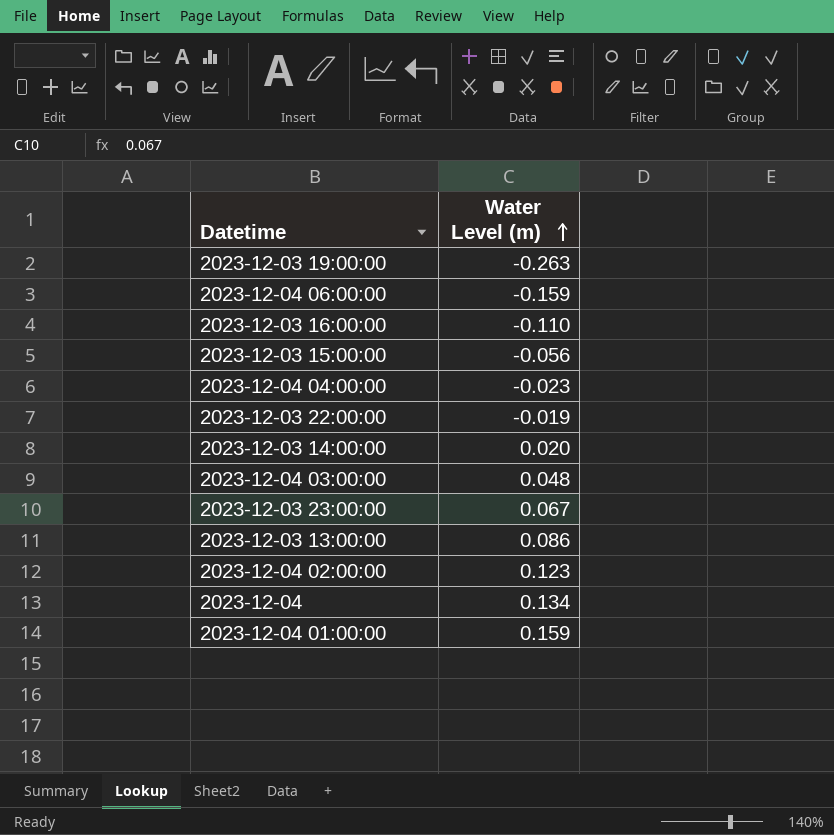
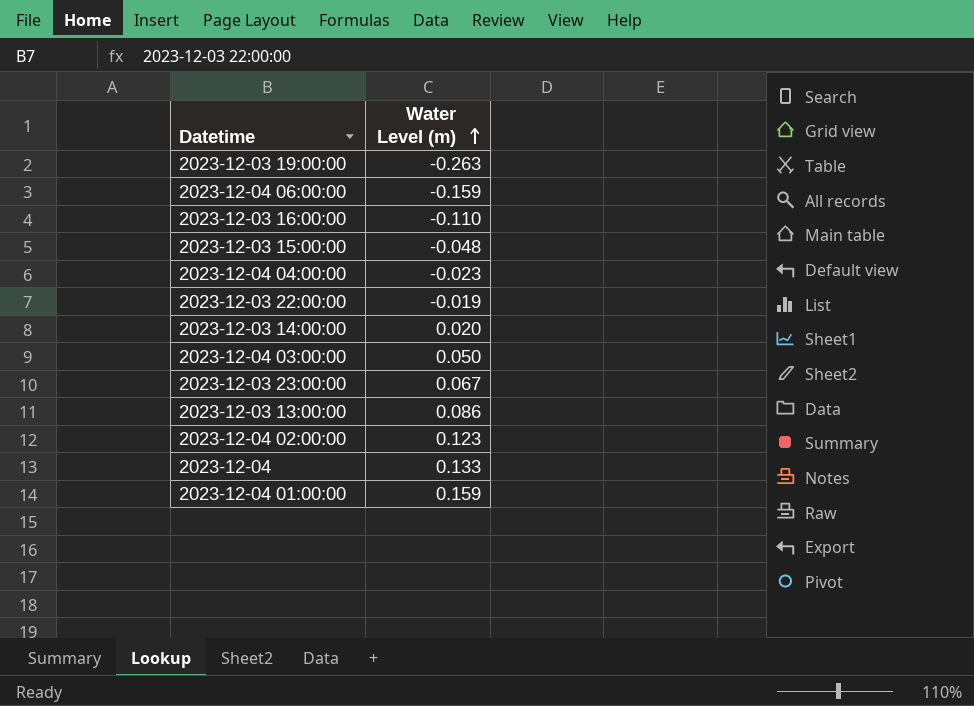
2023-12-03 15:00:00 | Water Level (m): -0.056 -> -0.048
2023-12-04 03:00:00 | Water Level (m): 0.048 -> 0.050
2023-12-04 | Water Level (m): 0.134 -> 0.133

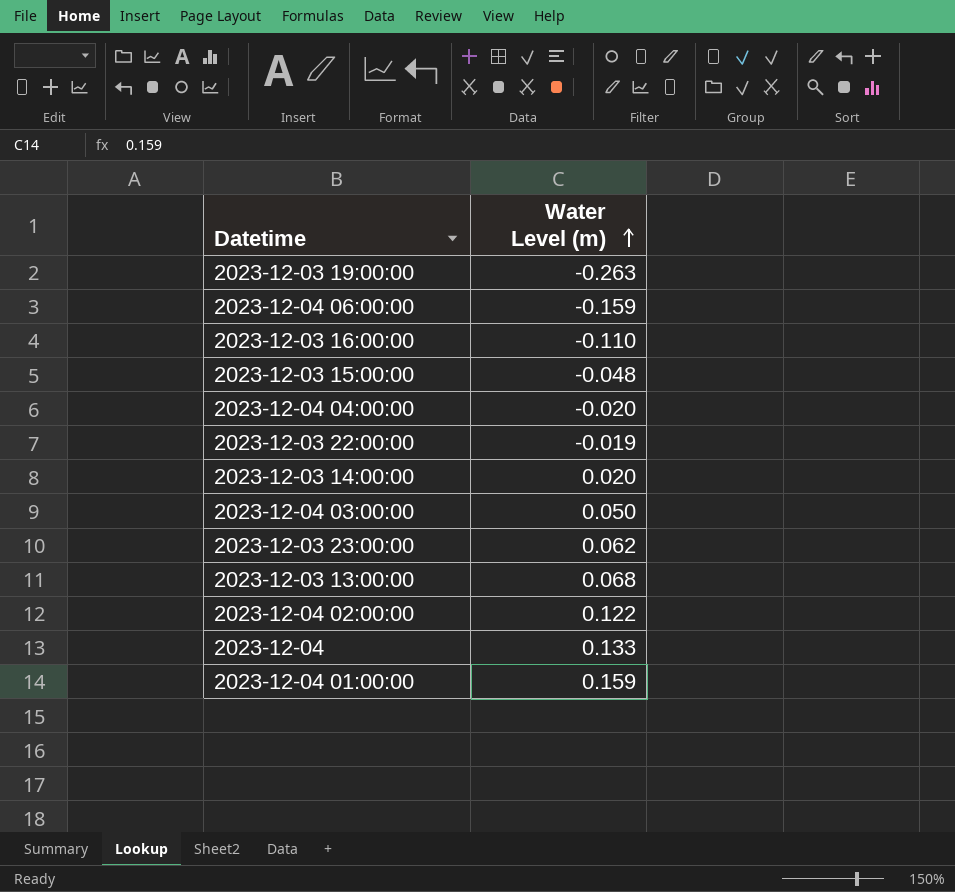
2023-12-04 04:00:00 | Water Level (m): -0.023 -> -0.020
2023-12-03 23:00:00 | Water Level (m): 0.067 -> 0.062
2023-12-03 13:00:00 | Water Level (m): 0.086 -> 0.068
2023-12-04 02:00:00 | Water Level (m): 0.123 -> 0.122

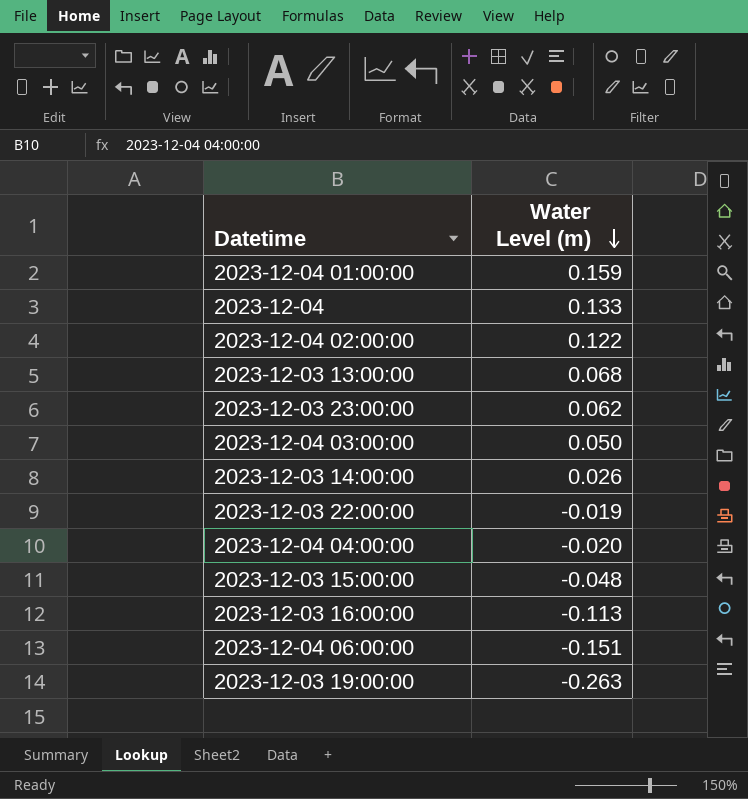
row order: Water Level (m) ascending -> Water Level (m) descending
2023-12-03 14:00:00 | Water Level (m): 0.020 -> 0.026
2023-12-03 16:00:00 | Water Level (m): -0.110 -> -0.113
2023-12-04 06:00:00 | Water Level (m): -0.159 -> -0.151

